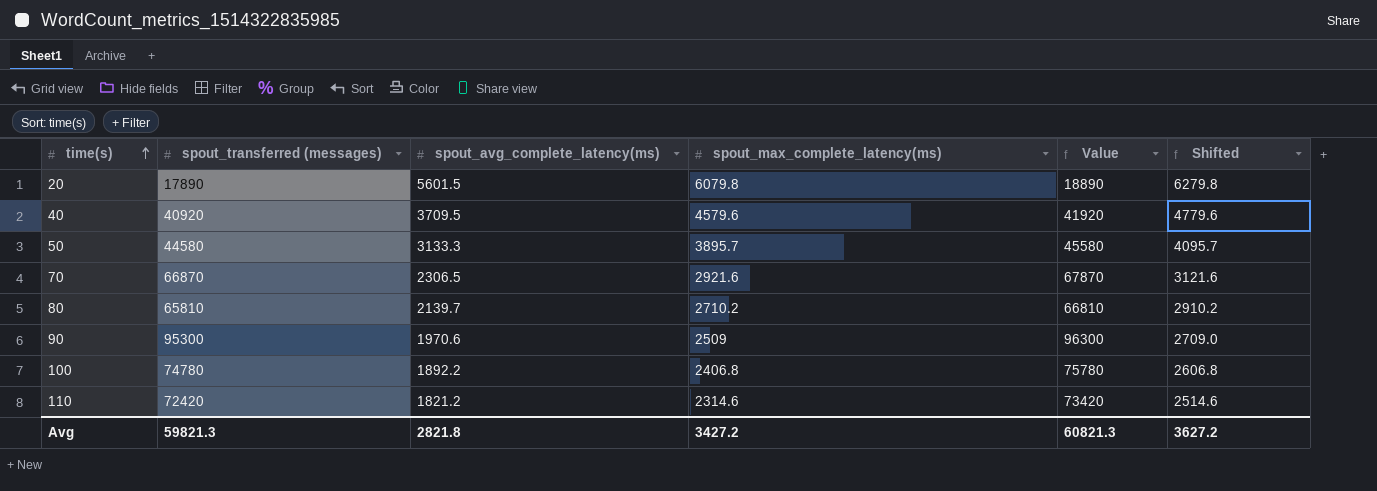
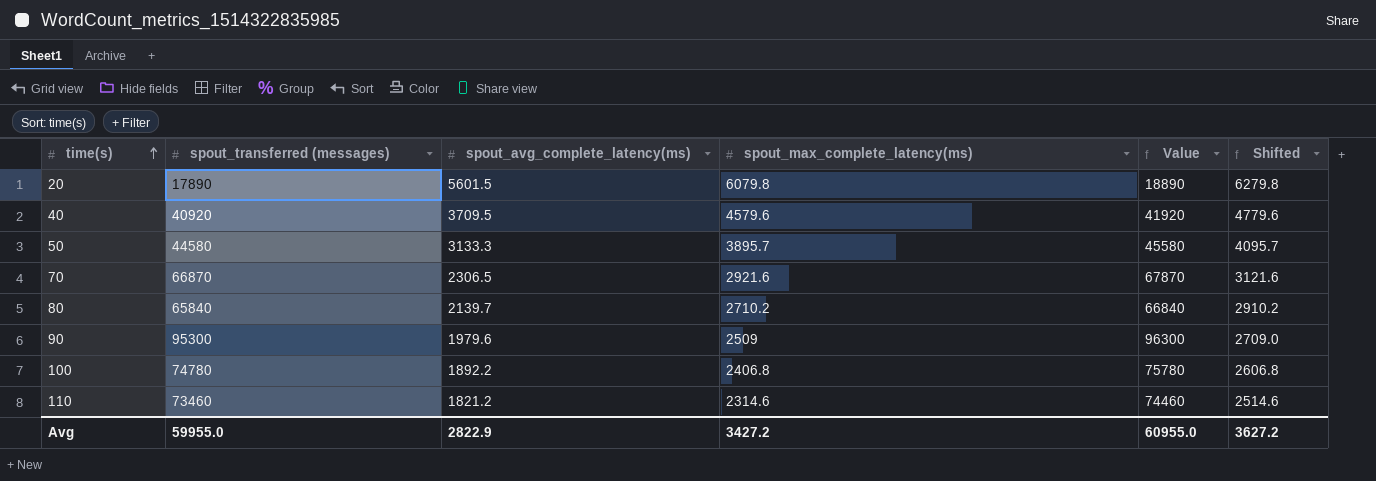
80 | spout_transferred (messages): 65810 -> 65840
80 | Value: 66810 -> 66840
90 | spout_avg_complete_latency(ms): 1970.6 -> 1979.6
110 | spout_transferred (messages): 72420 -> 73460
110 | Value: 73420 -> 74460
Avg | spout_transferred (messages): 59821.3 -> 59955.0
Avg | spout_avg_complete_latency(ms): 2821.8 -> 2822.9
Avg | Value: 60821.3 -> 60955.0

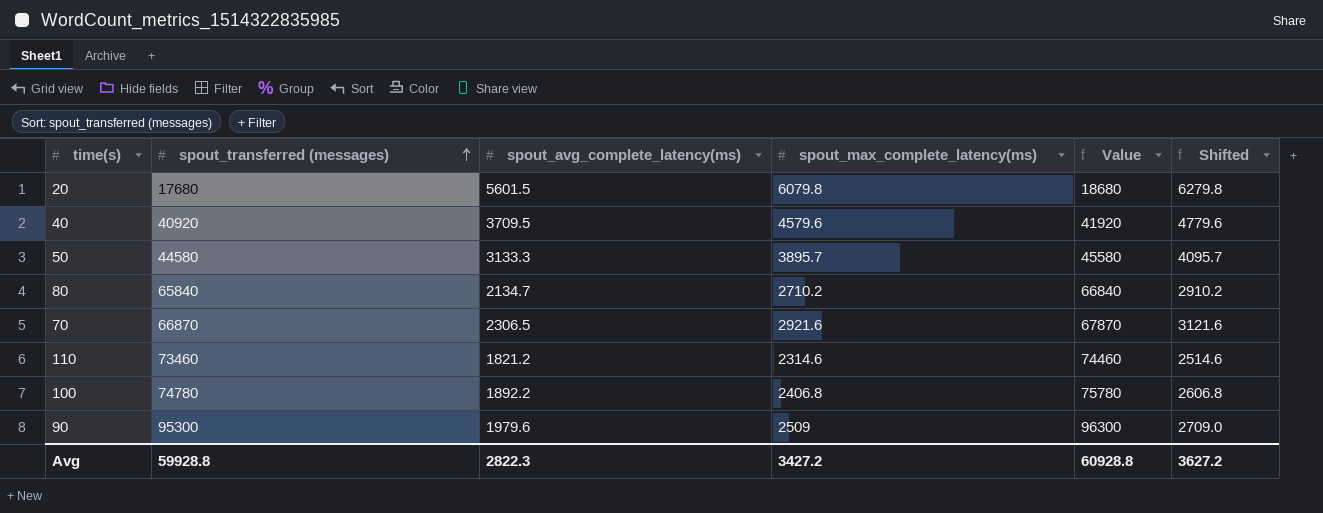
row order: time(s) ascending -> spout_transferred (messages) ascending
20 | spout_transferred (messages): 17890 -> 17680
20 | Value: 18890 -> 18680
80 | spout_avg_complete_latency(ms): 2139.7 -> 2134.7
Avg | spout_transferred (messages): 59955.0 -> 59928.8
Avg | spout_avg_complete_latency(ms): 2822.9 -> 2822.3
Avg | Value: 60955.0 -> 60928.8

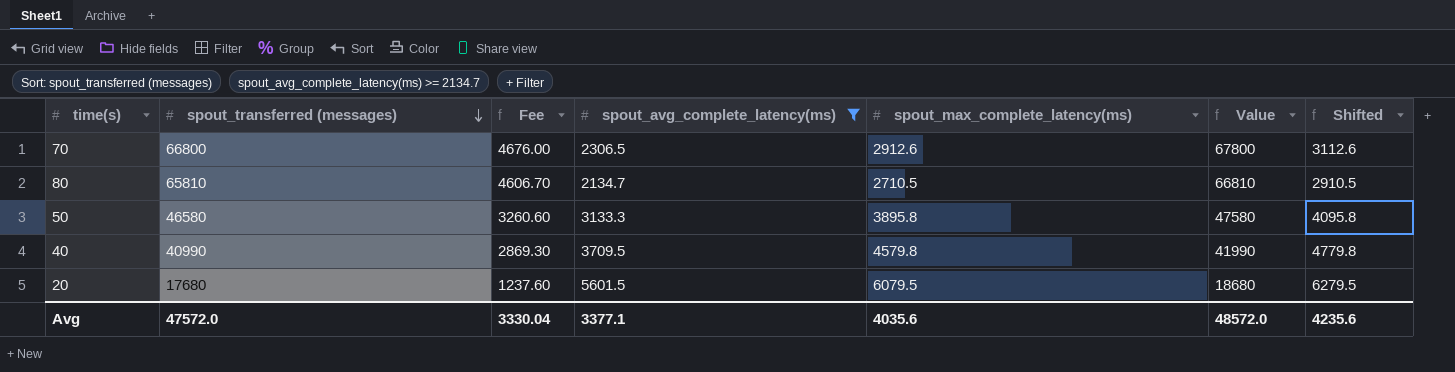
filter: none -> spout_avg_complete_latency(ms) >= 2134.7
row order: spout_transferred (messages) ascending -> spout_transferred (messages) descending
column Fee | formula: none -> [spout_transferred (messages)] * 0.07
70 | spout_transferred (messages): 66870 -> 66800
70 | spout_max_complete_latency(ms): 2921.6 -> 2912.6
70 | Value: 67870 -> 67800
70 | Shifted: 3121.6 -> 3112.6
80 | spout_transferred (messages): 65840 -> 65810
80 | spout_max_complete_latency(ms): 2710.2 -> 2710.5
80 | Value: 66840 -> 66810
80 | Shifted: 2910.2 -> 2910.5
50 | spout_transferred (messages): 44580 -> 46580
50 | spout_max_complete_latency(ms): 3895.7 -> 3895.8
50 | Value: 45580 -> 47580
50 | Shifted: 4095.7 -> 4095.8
40 | spout_transferred (messages): 40920 -> 40990
40 | spout_max_complete_latency(ms): 4579.6 -> 4579.8
40 | Value: 41920 -> 41990
40 | Shifted: 4779.6 -> 4779.8
20 | spout_max_complete_latency(ms): 6079.8 -> 6079.5
20 | Shifted: 6279.8 -> 6279.5
Avg | spout_transferred (messages): 59928.8 -> 47572.0
Avg | spout_avg_complete_latency(ms): 2822.3 -> 3377.1
Avg | spout_max_complete_latency(ms): 3427.2 -> 4035.6
Avg | Value: 60928.8 -> 48572.0
Avg | Shifted: 3627.2 -> 4235.6

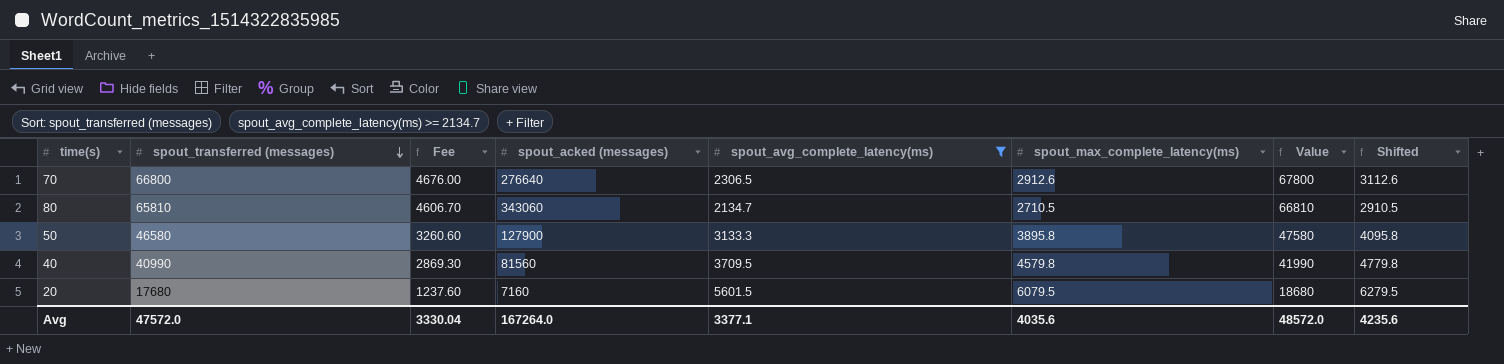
column spout_acked (messages) | position: none -> 4

